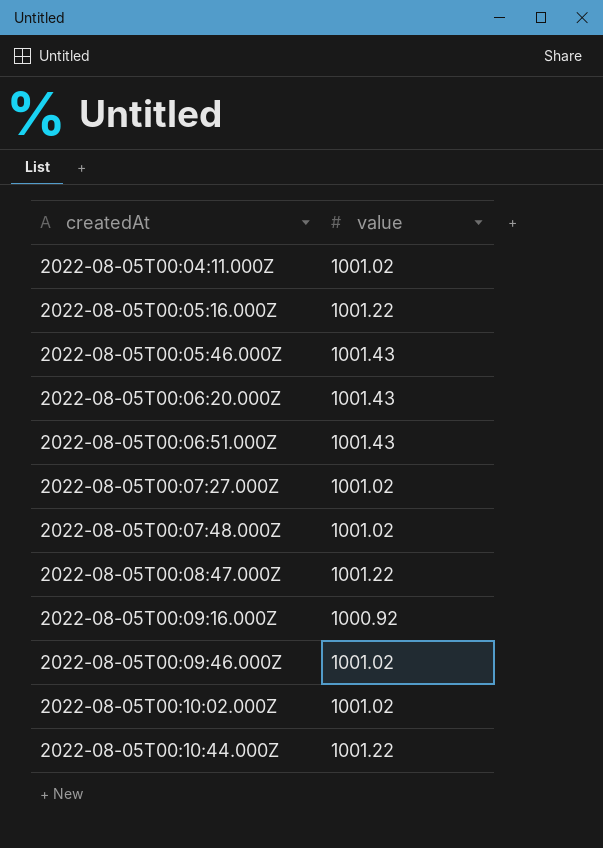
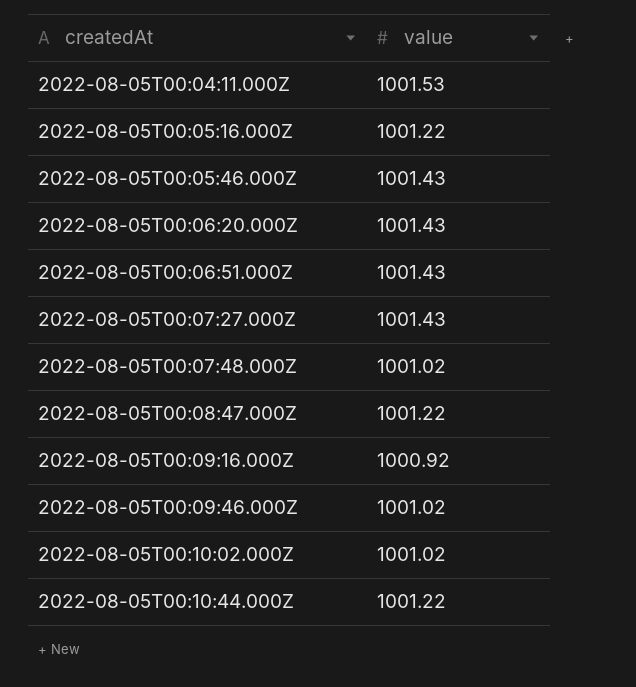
2022-08-05T00:04:11.000Z | value: 1001.02 -> 1001.53
2022-08-05T00:07:27.000Z | value: 1001.02 -> 1001.43

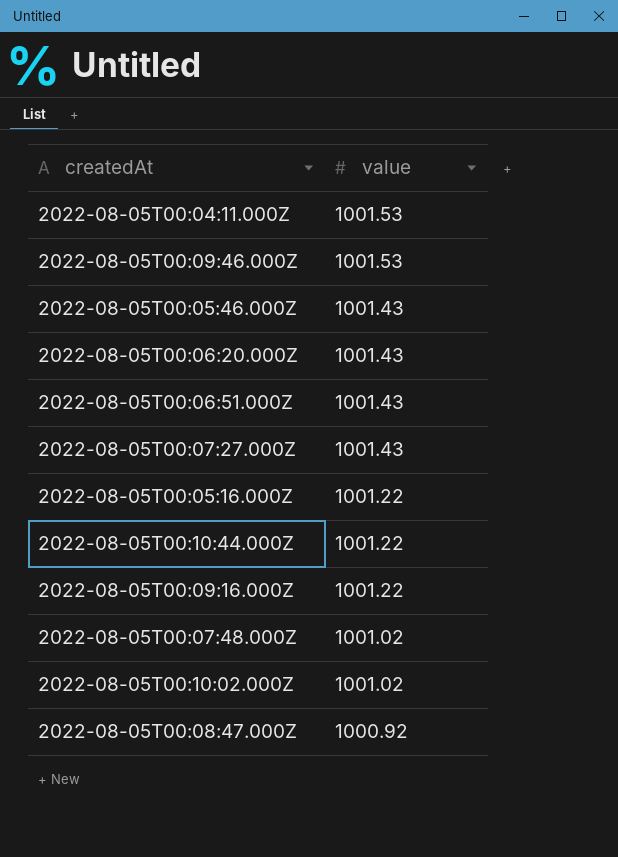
row order: createdAt ascending -> value descending
2022-08-05T00:09:46.000Z | value: 1001.02 -> 1001.53
2022-08-05T00:09:16.000Z | value: 1000.92 -> 1001.22
2022-08-05T00:08:47.000Z | value: 1001.22 -> 1000.92

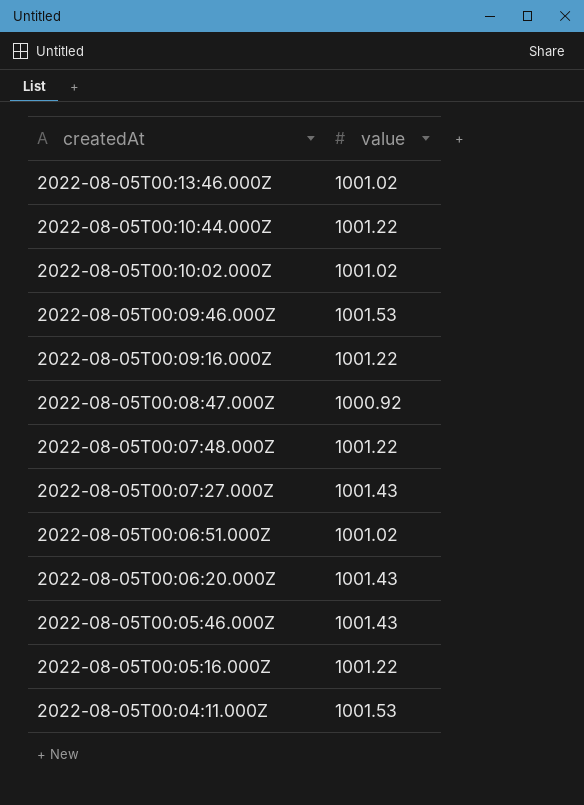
row order: value descending -> createdAt descending
row 2022-08-05T00:13:46.000Z: none -> 1001.02
2022-08-05T00:07:48.000Z | value: 1001.02 -> 1001.22
2022-08-05T00:06:51.000Z | value: 1001.43 -> 1001.02

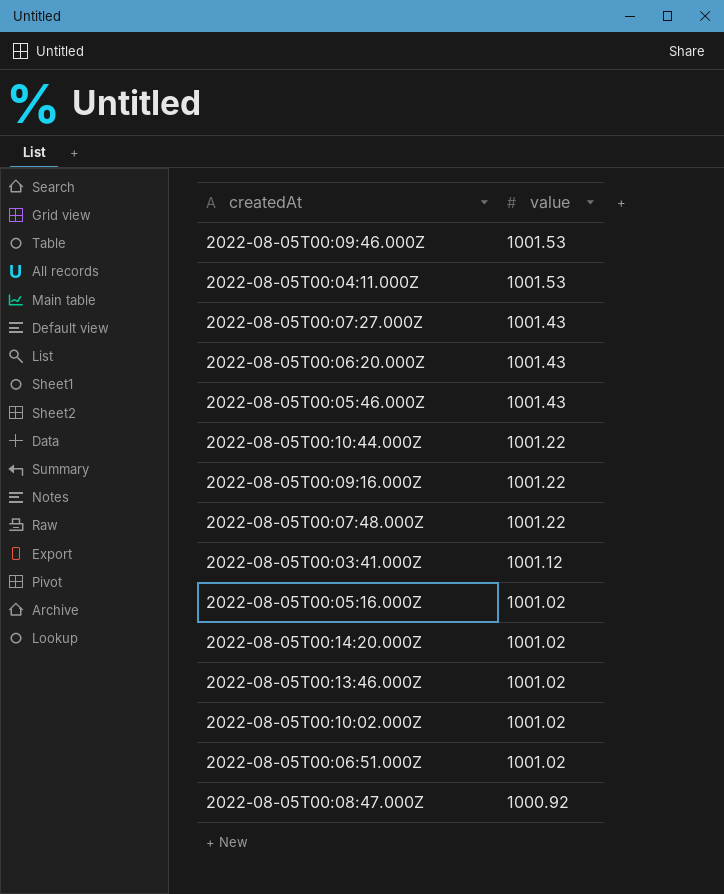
row order: createdAt descending -> value descending
row 2022-08-05T00:03:41.000Z: none -> 1001.12
2022-08-05T00:05:16.000Z | value: 1001.22 -> 1001.02
row 2022-08-05T00:14:20.000Z: none -> 1001.02

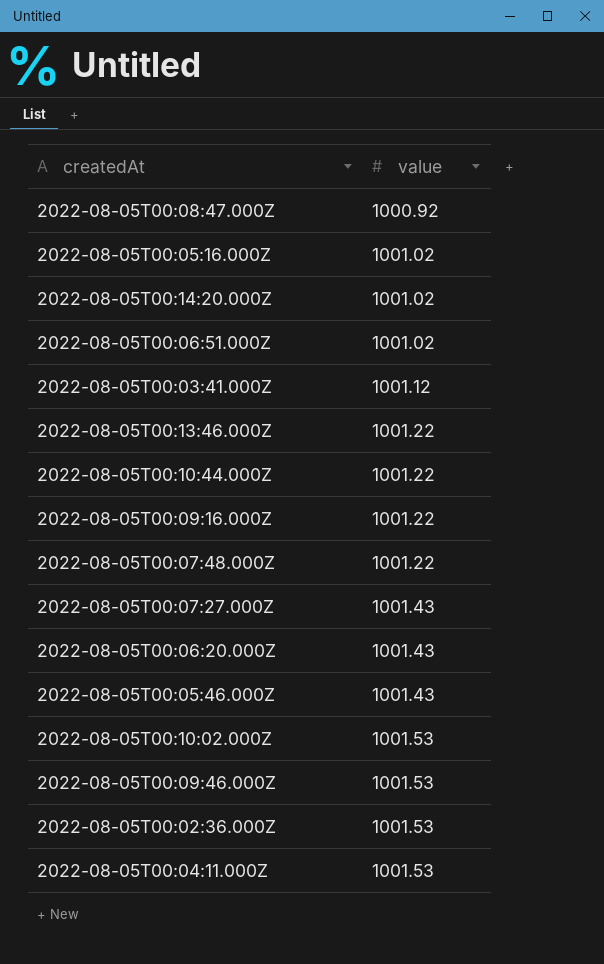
row order: value descending -> value ascending
2022-08-05T00:13:46.000Z | value: 1001.02 -> 1001.22
2022-08-05T00:10:02.000Z | value: 1001.02 -> 1001.53
row 2022-08-05T00:02:36.000Z: none -> 1001.53

